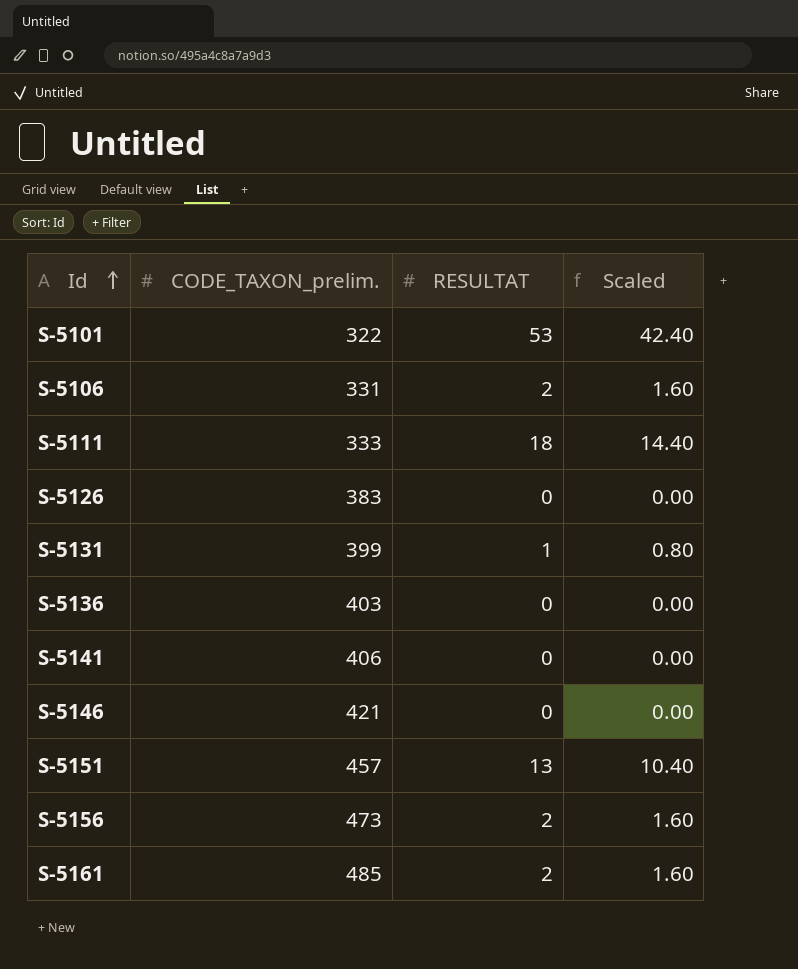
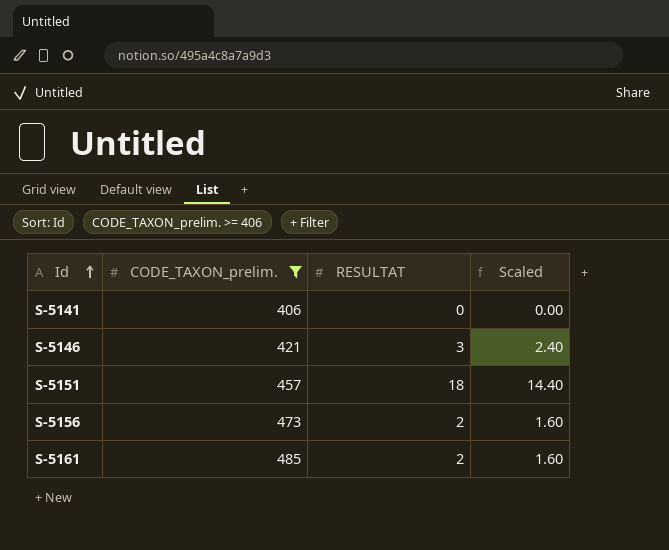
filter: none -> CODE_TAXON_prelim. >= 406
S-5146 | RESULTAT: 0 -> 3
S-5146 | Scaled: 0.00 -> 2.40
S-5151 | RESULTAT: 13 -> 18
S-5151 | Scaled: 10.40 -> 14.40

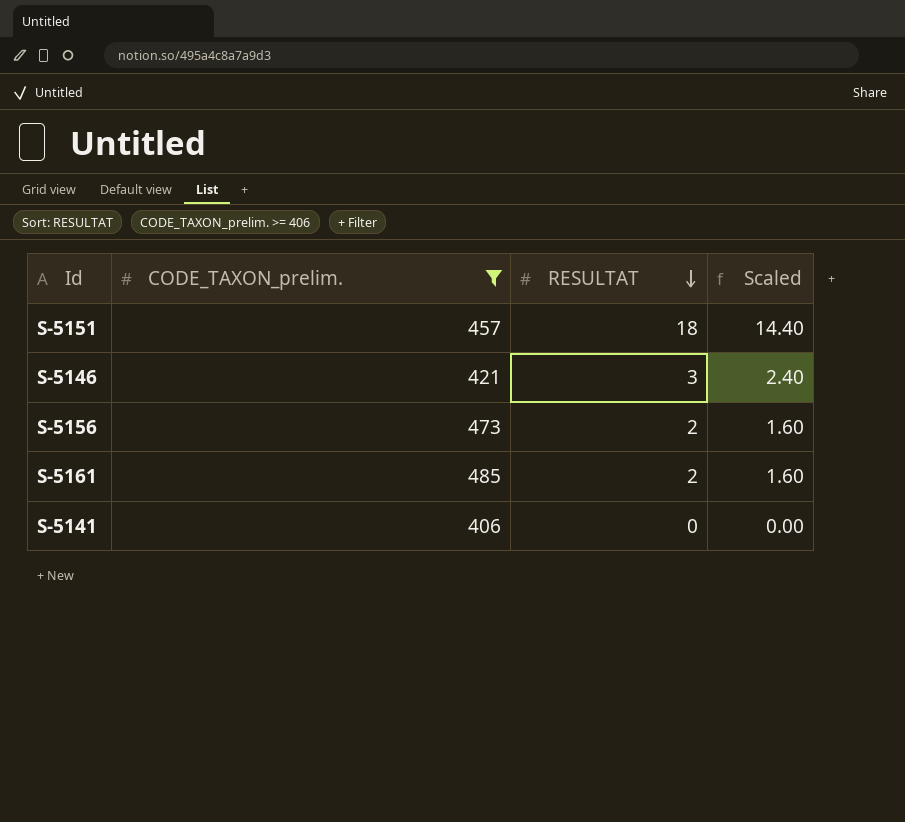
row order: Id ascending -> RESULTAT descending

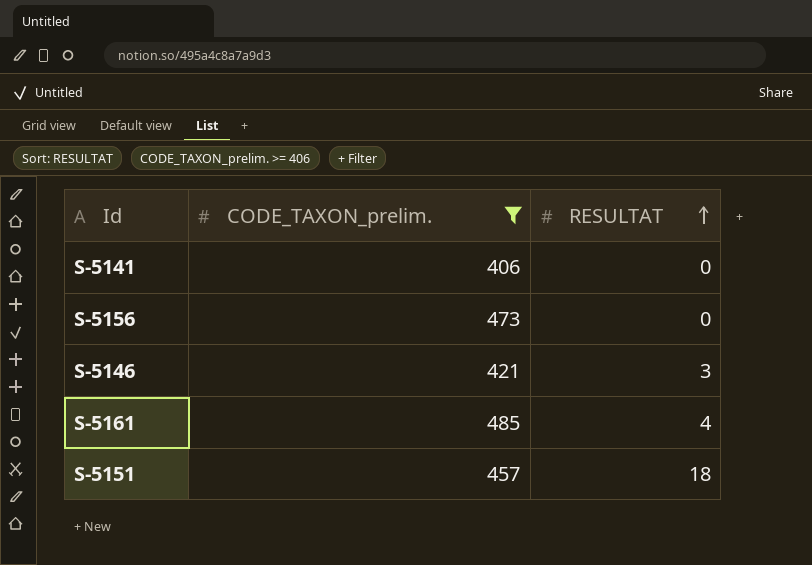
row order: RESULTAT descending -> RESULTAT ascending
column Scaled | formula: [RESULTAT] * 0.8 -> none
S-5156 | RESULTAT: 2 -> 0
S-5161 | RESULTAT: 2 -> 4

